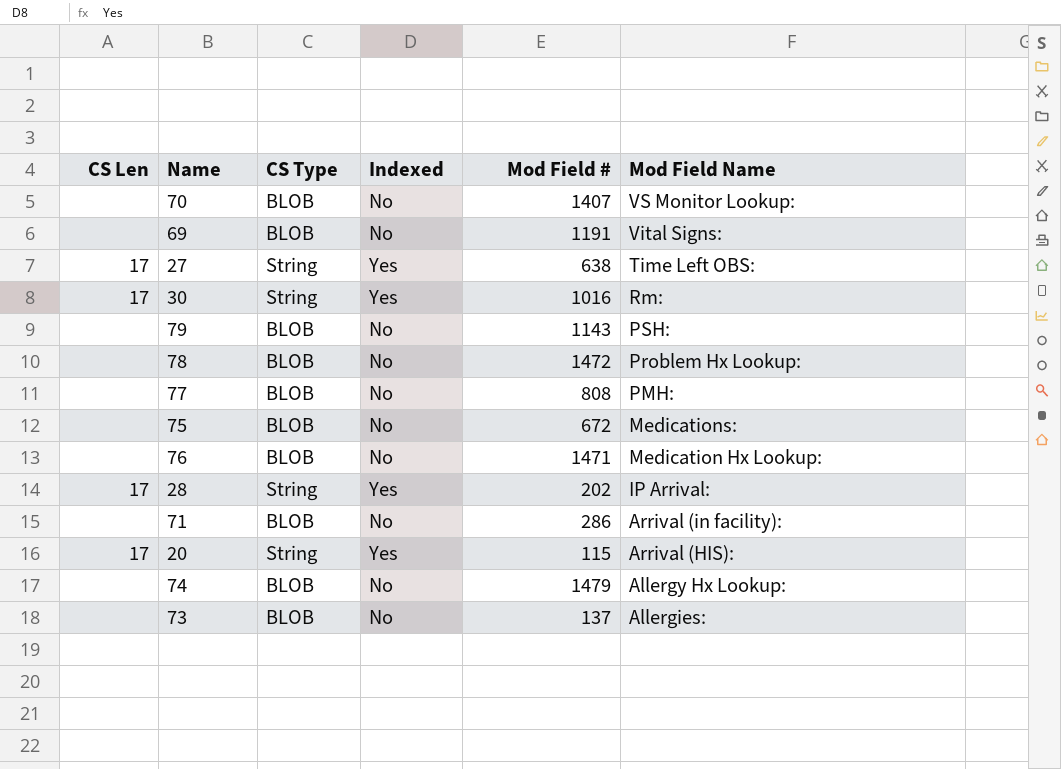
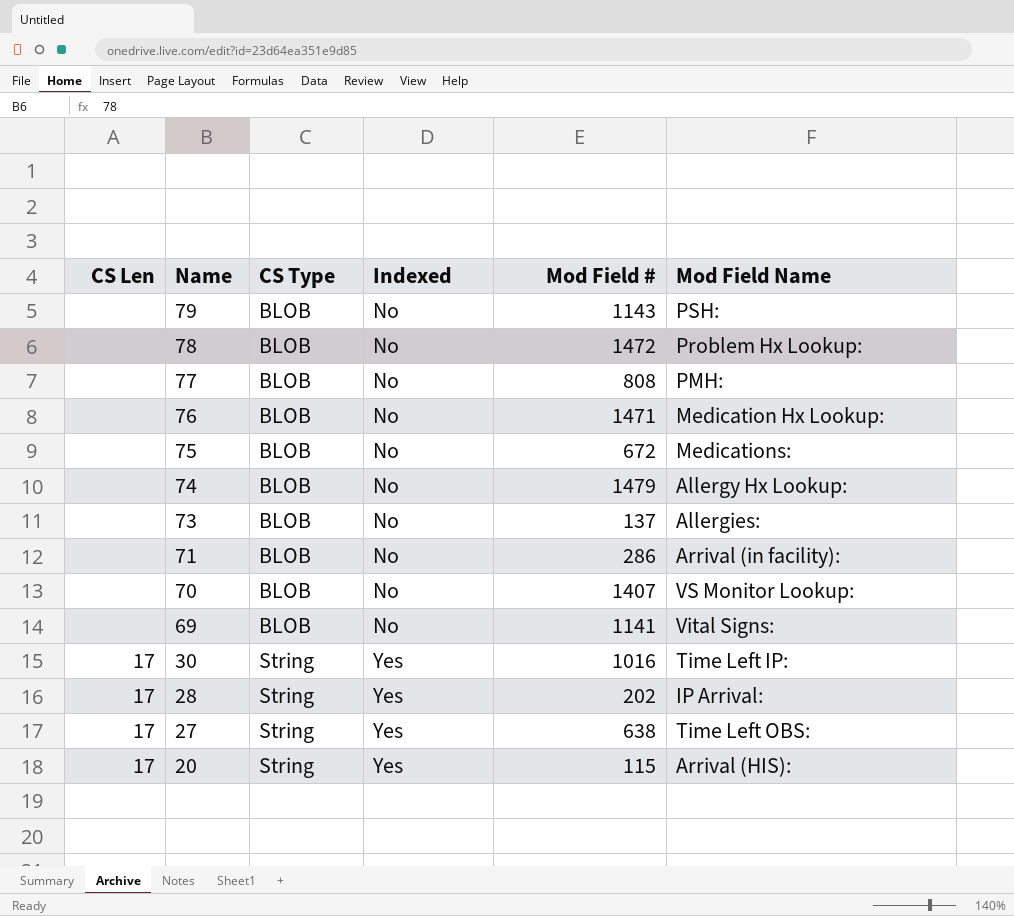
row order: Mod Field Name descending -> Name descending
69 | Mod Field #: 1191 -> 1141
30 | Mod Field Name: Rm: -> Time Left IP:

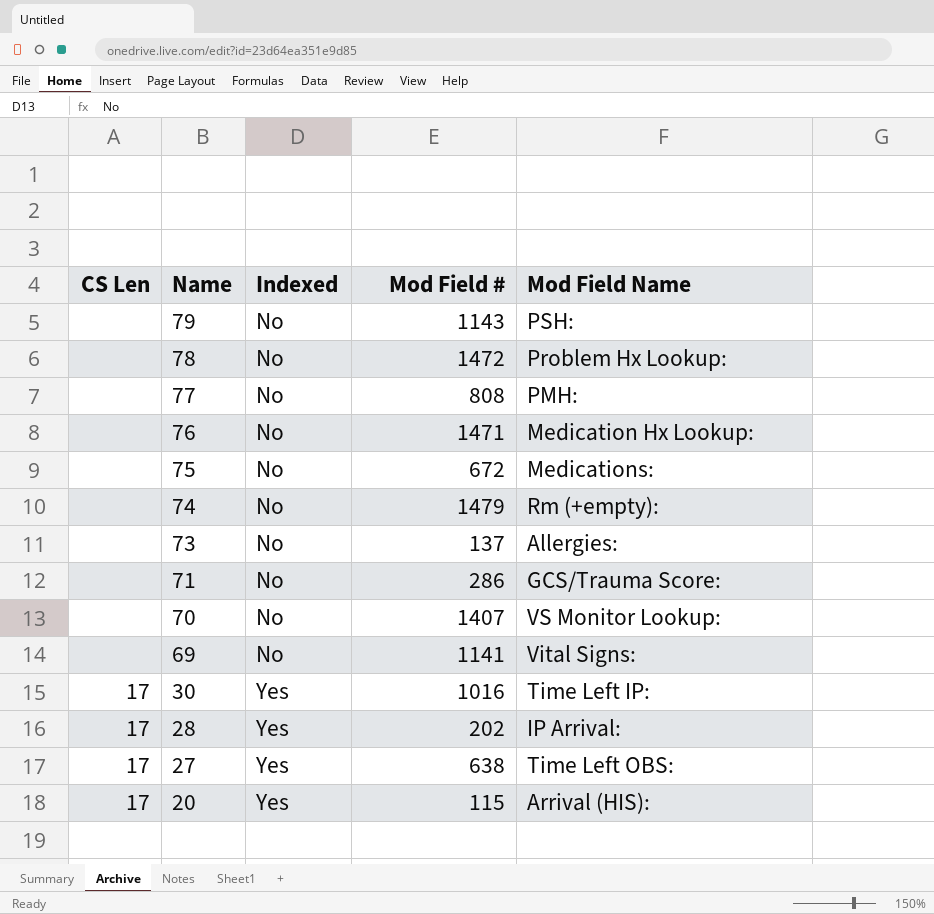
column CS Type | position: 3 -> none
74 | Mod Field Name: Allergy Hx Lookup: -> Rm (+empty):
71 | Mod Field Name: Arrival (in facility): -> GCS/Trauma Score:

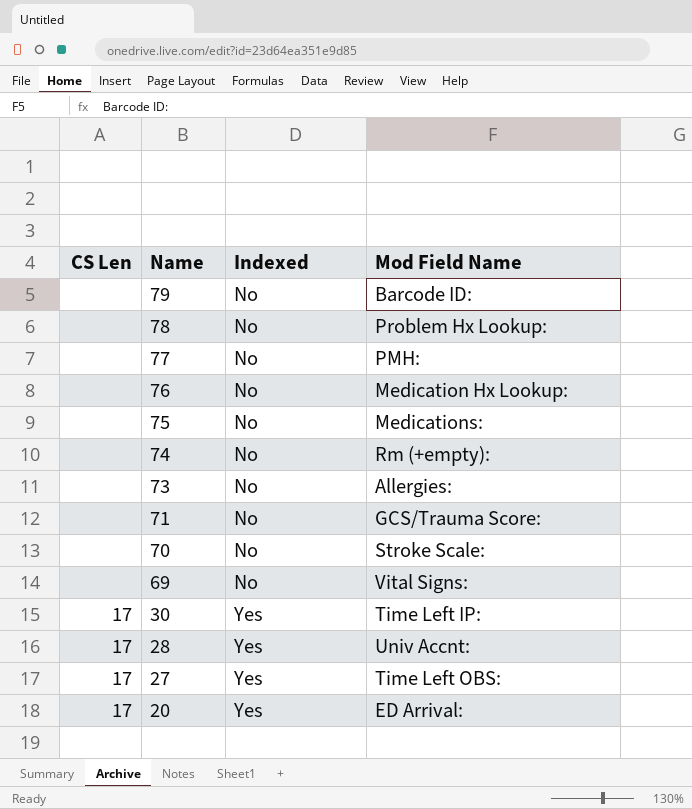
column Mod Field # | position: 4 -> none
79 | Mod Field Name: PSH: -> Barcode ID:
70 | Mod Field Name: VS Monitor Lookup: -> Stroke Scale:
28 | Mod Field Name: IP Arrival: -> Univ Accnt:
20 | Mod Field Name: Arrival (HIS): -> ED Arrival:

